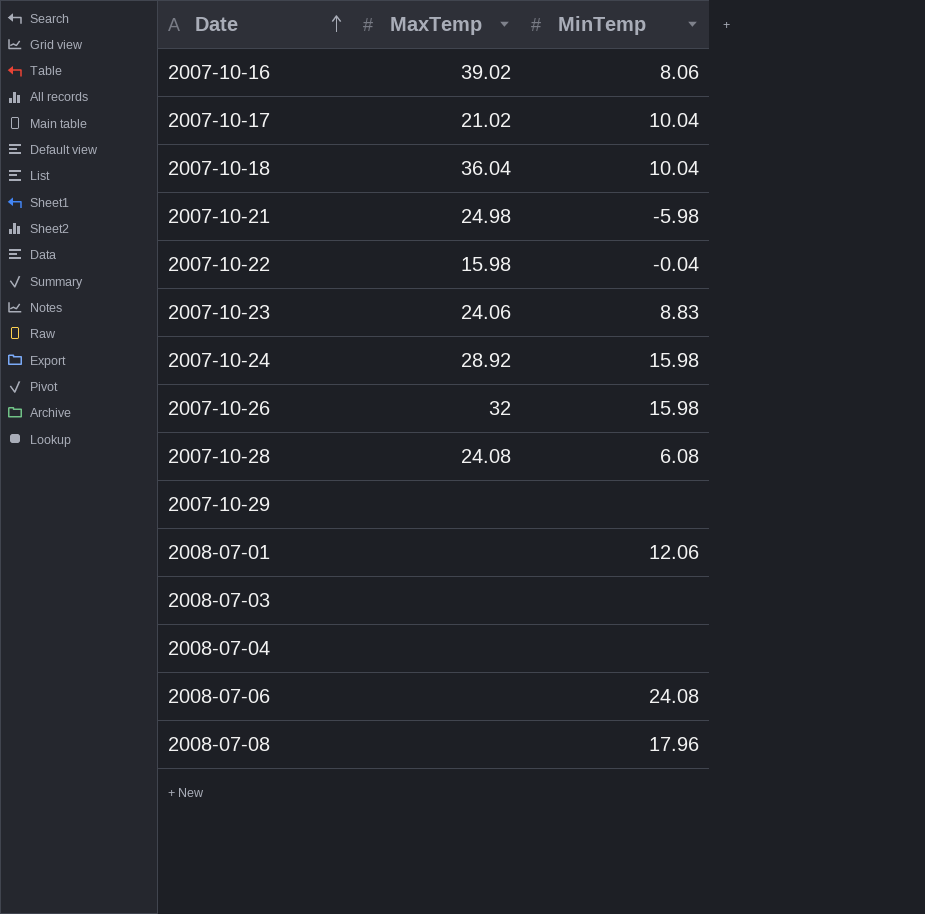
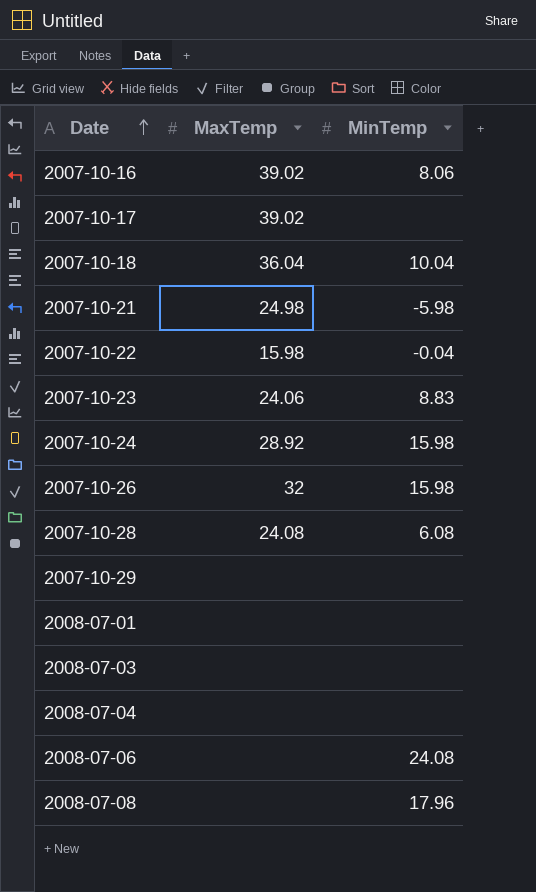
2007-10-17 | MaxTemp: 21.02 -> 39.02
2007-10-17 | MinTemp: 10.04 -> none
2008-07-01 | MinTemp: 12.06 -> none

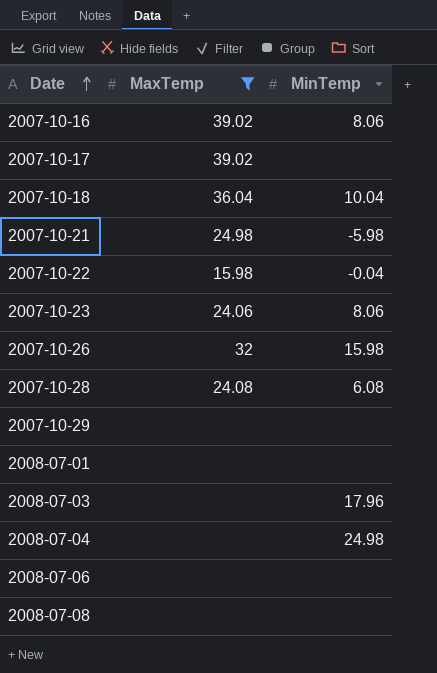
filter: none -> MaxTemp != 28.92
2007-10-23 | MinTemp: 8.83 -> 8.06
2008-07-03 | MinTemp: none -> 17.96
2008-07-04 | MinTemp: none -> 24.98
2008-07-06 | MinTemp: 24.08 -> none
2008-07-08 | MinTemp: 17.96 -> none

